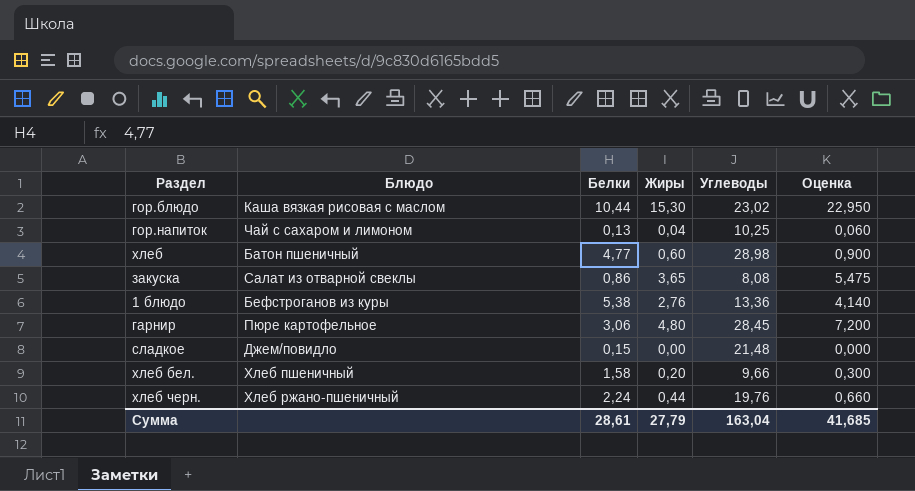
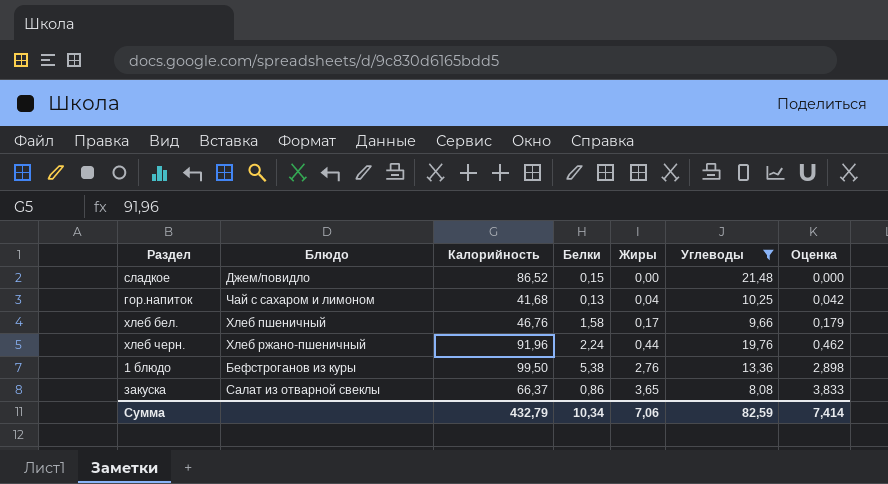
filter: none -> Углеводы <= 21,48
row order: none -> Жиры ascending
column Калорийность | position: none -> 3
column Оценка | formula: [Жиры] * 1,5 -> [Жиры] * 1,05
хлеб бел. | Жиры: 0,20 -> 0,17
Сумма | Белки: 28,61 -> 10,34
Сумма | Жиры: 27,79 -> 7,06
Сумма | Углеводы: 163,04 -> 82,59
Сумма | Оценка: 41,685 -> 7,414

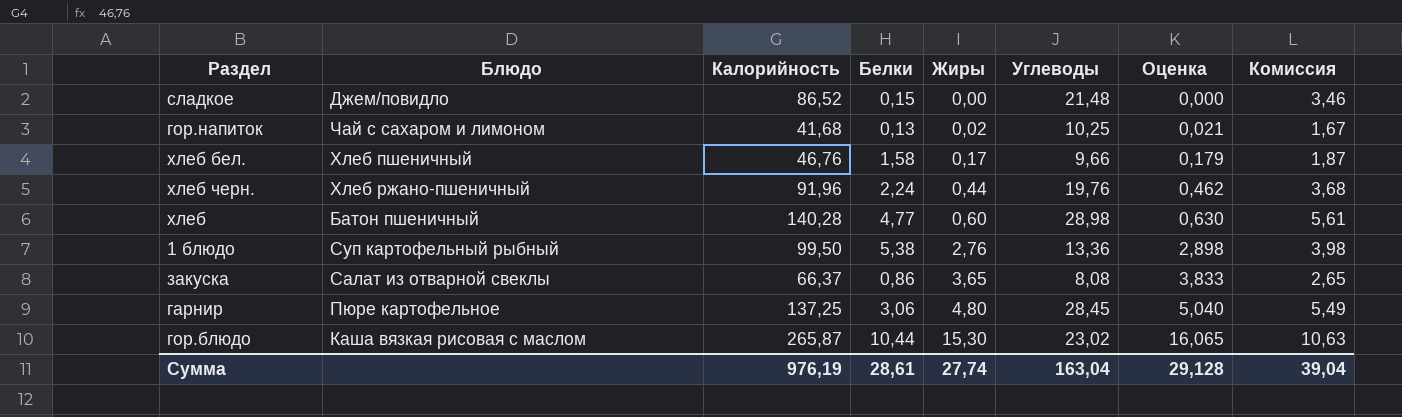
filter: Углеводы <= 21,48 -> none
column Комиссия | formula: none -> [Калорийность] * 0,04
гор.напиток | Жиры: 0,04 -> 0,02
гор.напиток | Оценка: 0,042 -> 0,021
1 блюдо | Блюдо: Бефстроганов из куры -> Суп картофельный рыбный
Сумма | Калорийность: 432,79 -> 976,19
Сумма | Белки: 10,34 -> 28,61
Сумма | Жиры: 7,06 -> 27,74
Сумма | Углеводы: 82,59 -> 163,04
Сумма | Оценка: 7,414 -> 29,128

